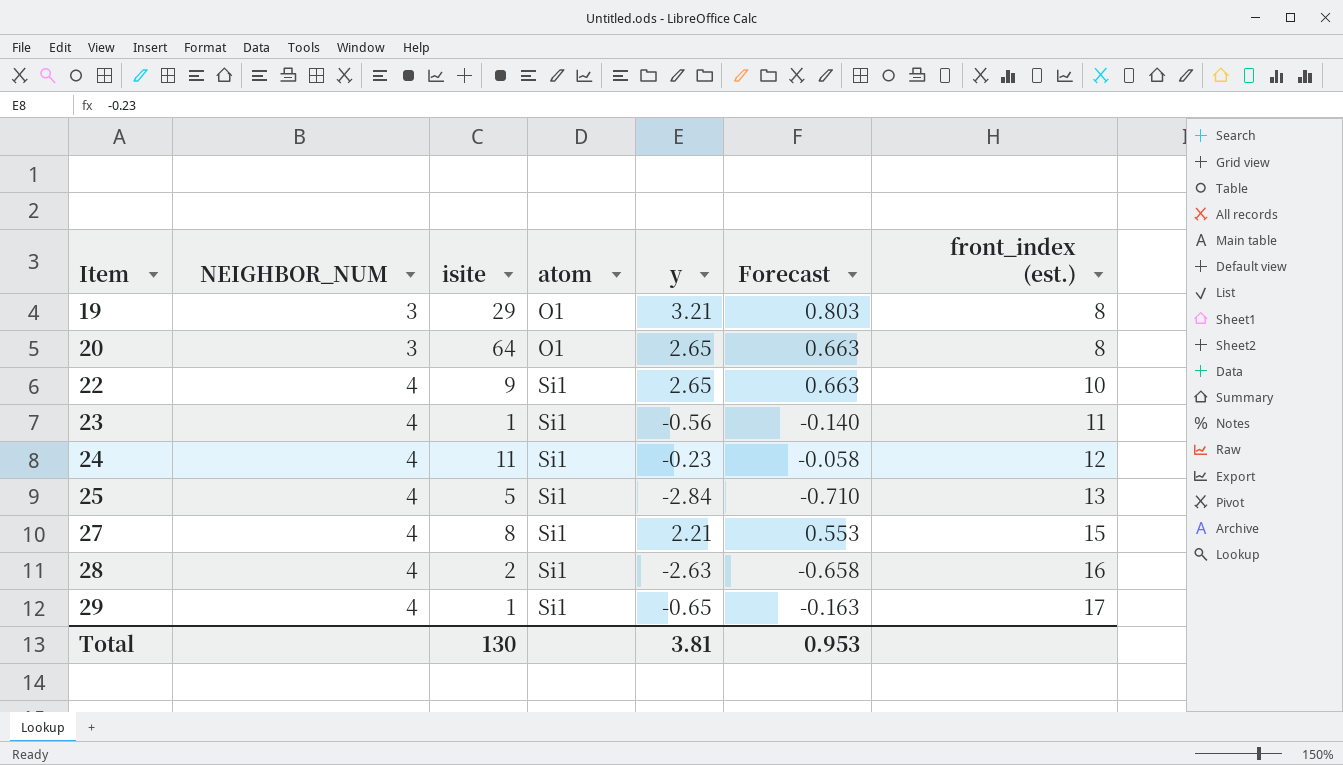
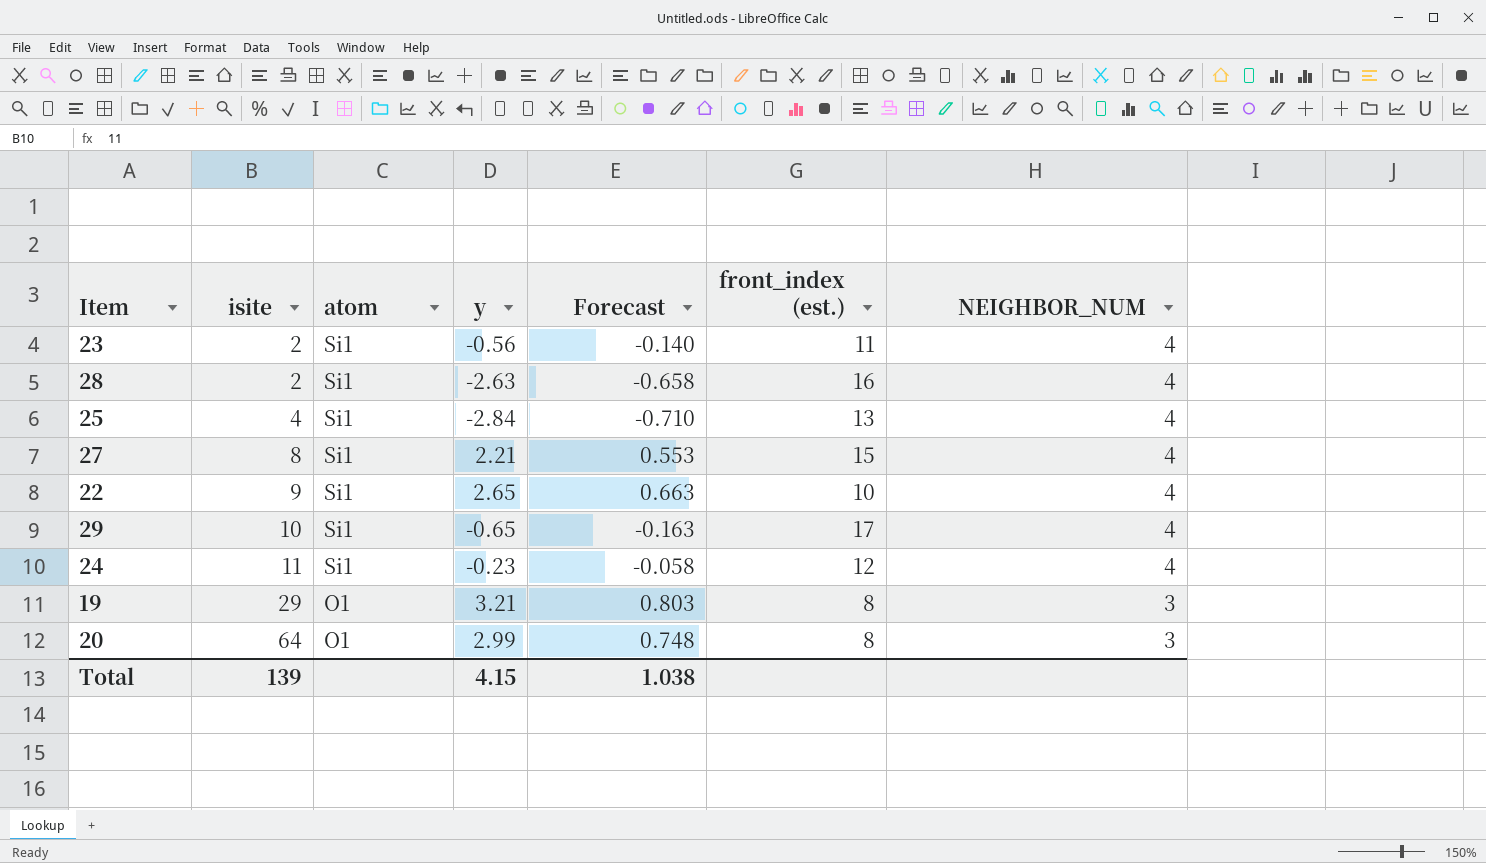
row order: Item ascending -> isite ascending
column NEIGHBOR_NUM | position: 2 -> 7
23 | isite: 1 -> 2
25 | isite: 5 -> 4
29 | isite: 1 -> 10
20 | y: 2.65 -> 2.99
20 | Forecast: 0.663 -> 0.748
Total | isite: 130 -> 139
Total | y: 3.81 -> 4.15
Total | Forecast: 0.953 -> 1.038

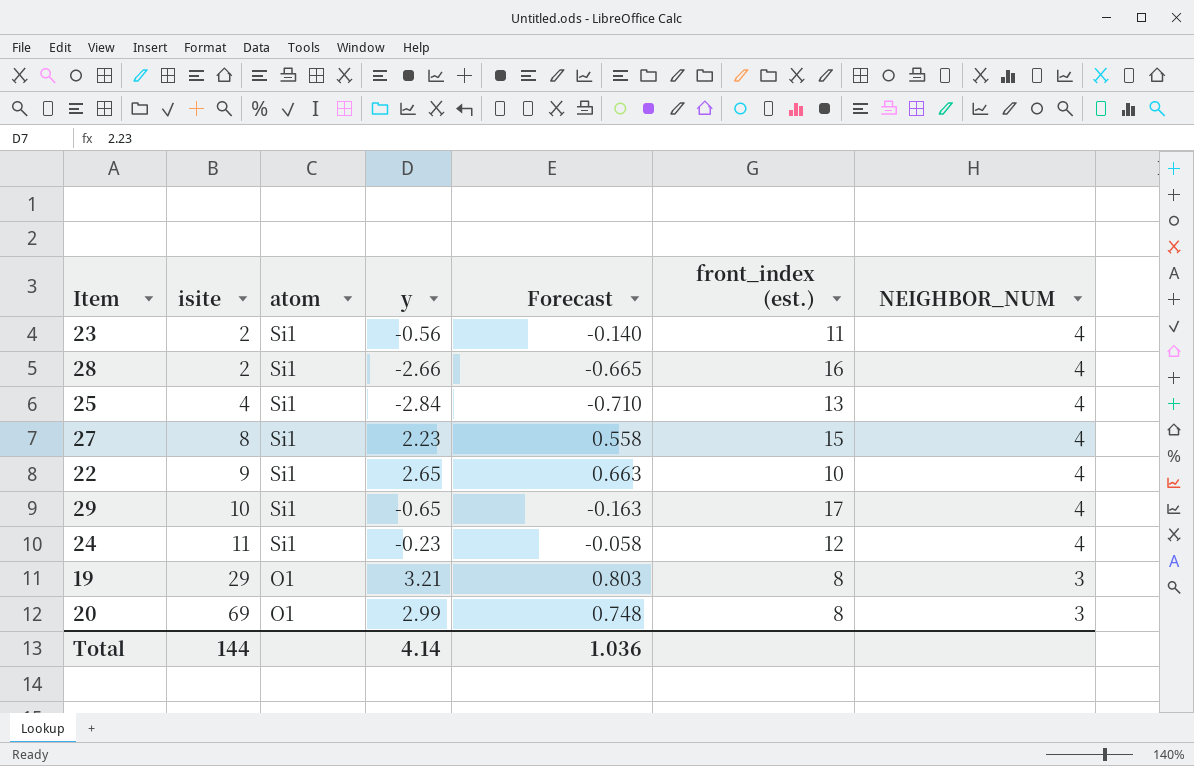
28 | y: -2.63 -> -2.66
28 | Forecast: -0.658 -> -0.665
27 | y: 2.21 -> 2.23
27 | Forecast: 0.553 -> 0.558
20 | isite: 64 -> 69
Total | isite: 139 -> 144
Total | y: 4.15 -> 4.14
Total | Forecast: 1.038 -> 1.036

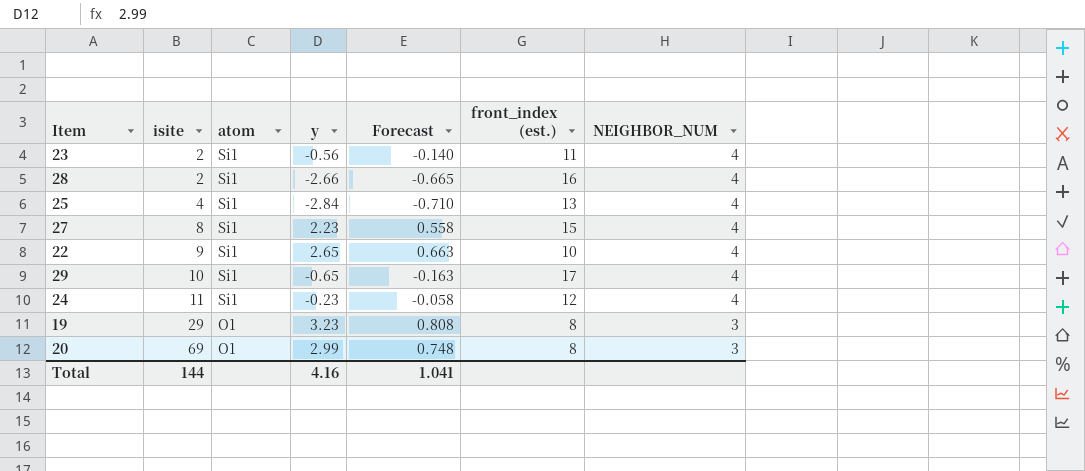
19 | y: 3.21 -> 3.23
19 | Forecast: 0.803 -> 0.808
Total | y: 4.14 -> 4.16
Total | Forecast: 1.036 -> 1.041

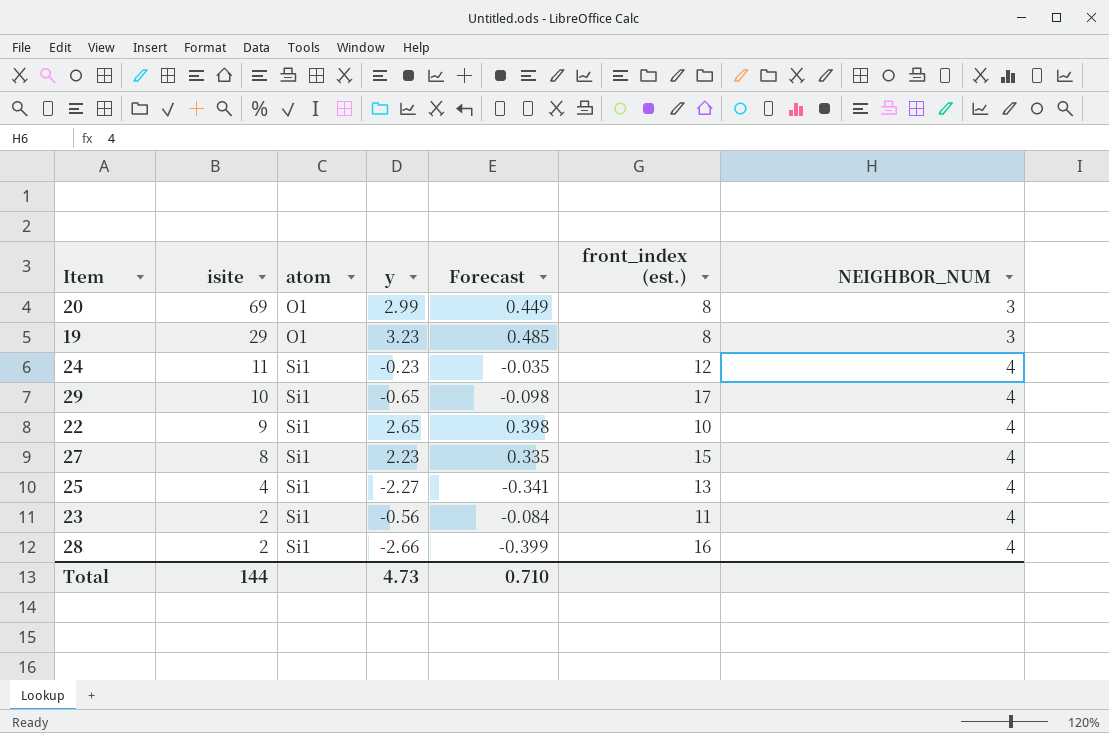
row order: isite ascending -> isite descending
column Forecast | formula: [y] * 0.25 -> [y] * 0.15
25 | y: -2.84 -> -2.27
Total | y: 4.16 -> 4.73
Total | Forecast: 1.041 -> 0.710

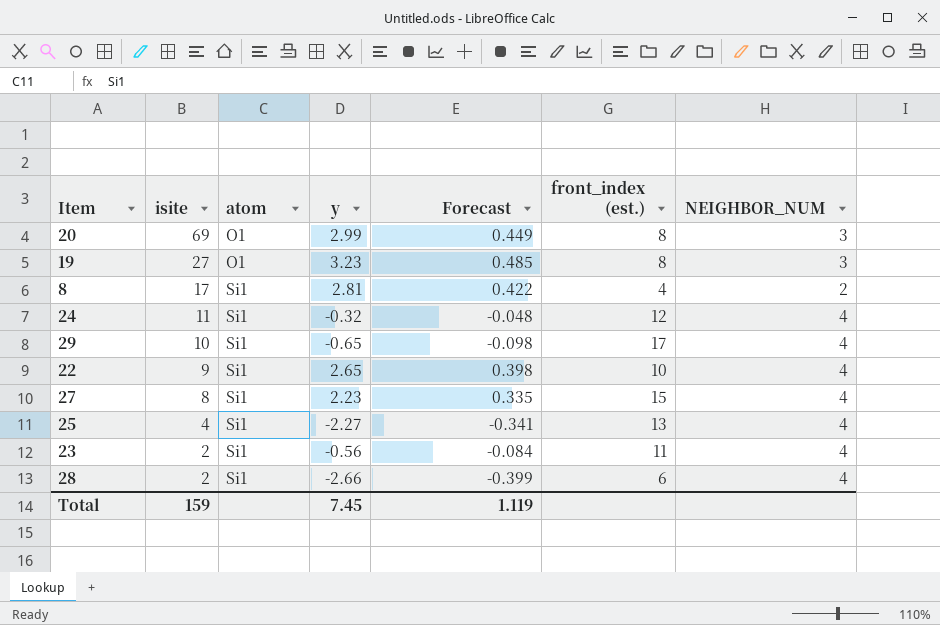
19 | isite: 29 -> 27
row 8: none -> 17 | Si1 | 2.81 | 0.422 | 4 | 2
24 | y: -0.23 -> -0.32
24 | Forecast: -0.035 -> -0.048
28 | front_index (est.): 16 -> 6
Total | isite: 144 -> 159
Total | y: 4.73 -> 7.45
Total | Forecast: 0.710 -> 1.119

